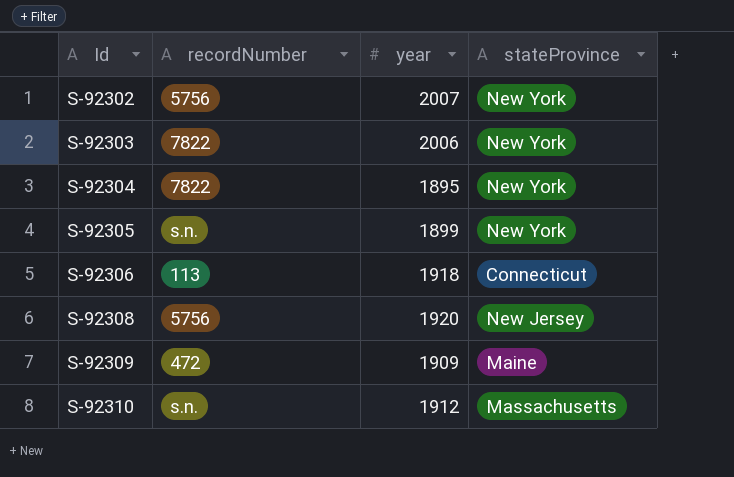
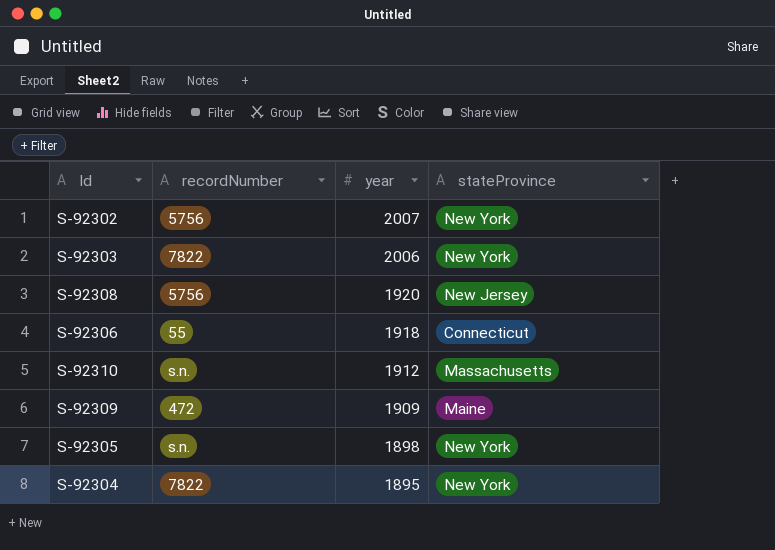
row order: Id ascending -> year descending
S-92306 | recordNumber: 113 -> 55
S-92305 | year: 1899 -> 1898

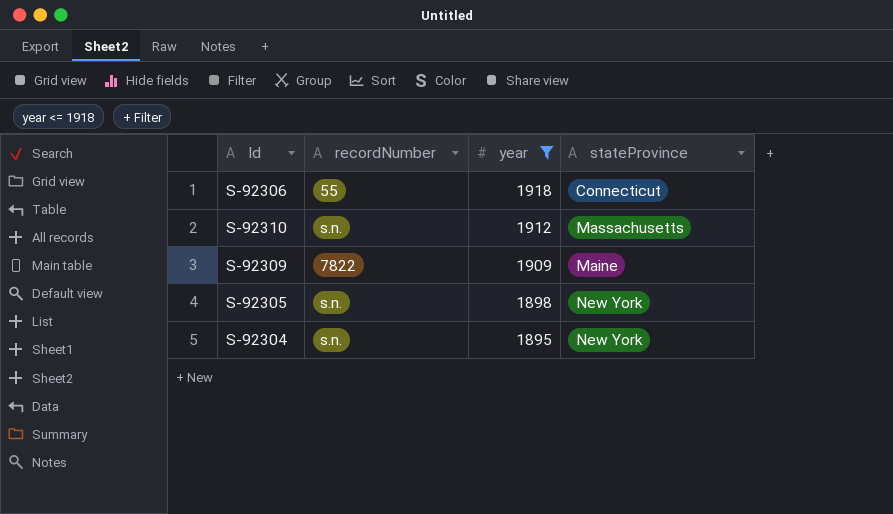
filter: none -> year <= 1918
S-92309 | recordNumber: 472 -> 7822
S-92304 | recordNumber: 7822 -> s.n.

